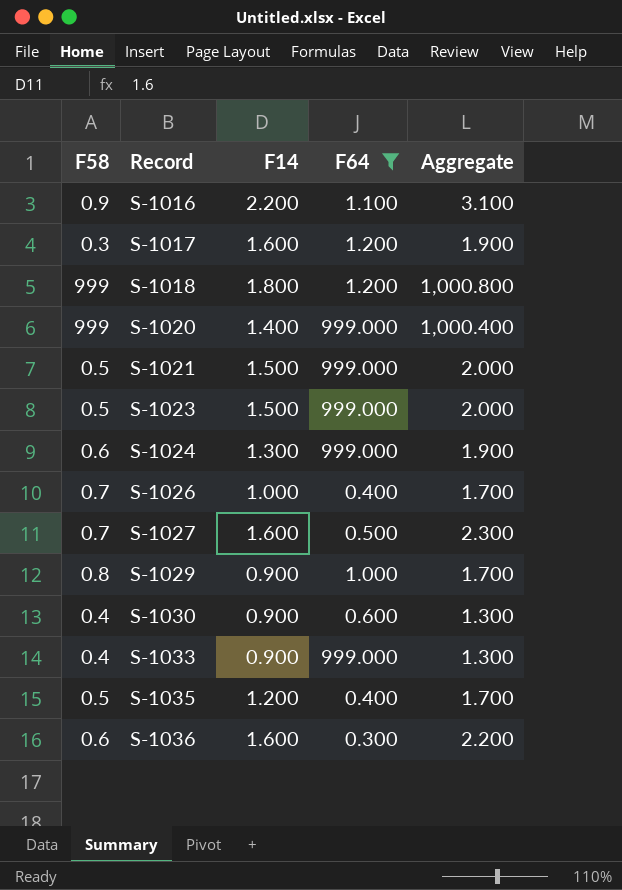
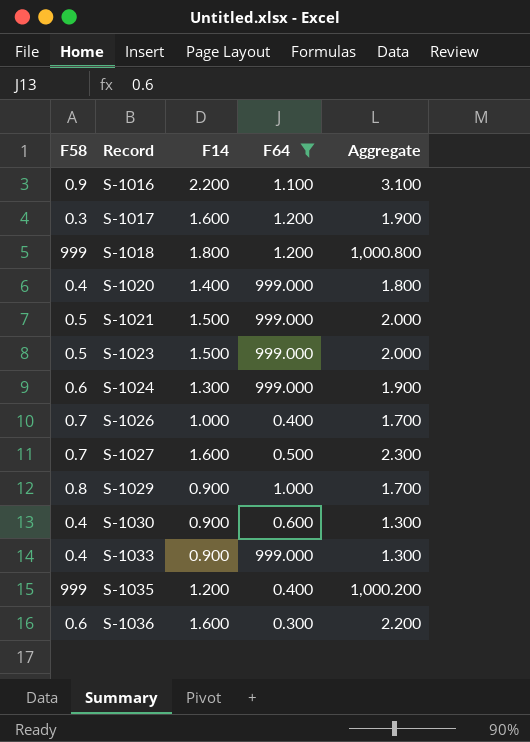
S-1020 | F58: 999 -> 0.4
S-1020 | Aggregate: 1,000.400 -> 1.800
S-1035 | F58: 0.5 -> 999
S-1035 | Aggregate: 1.700 -> 1,000.200

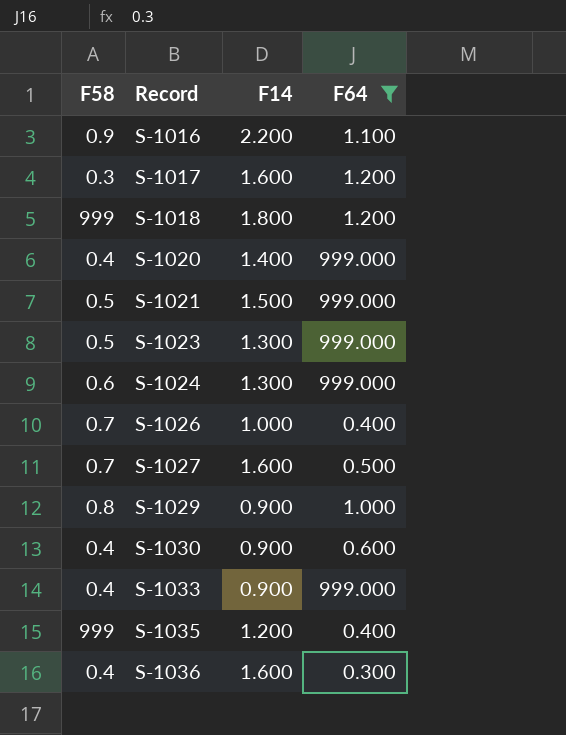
column Aggregate | formula: [F58] + [F14] -> none
S-1023 | F14: 1.500 -> 1.300
S-1036 | F58: 0.6 -> 0.4

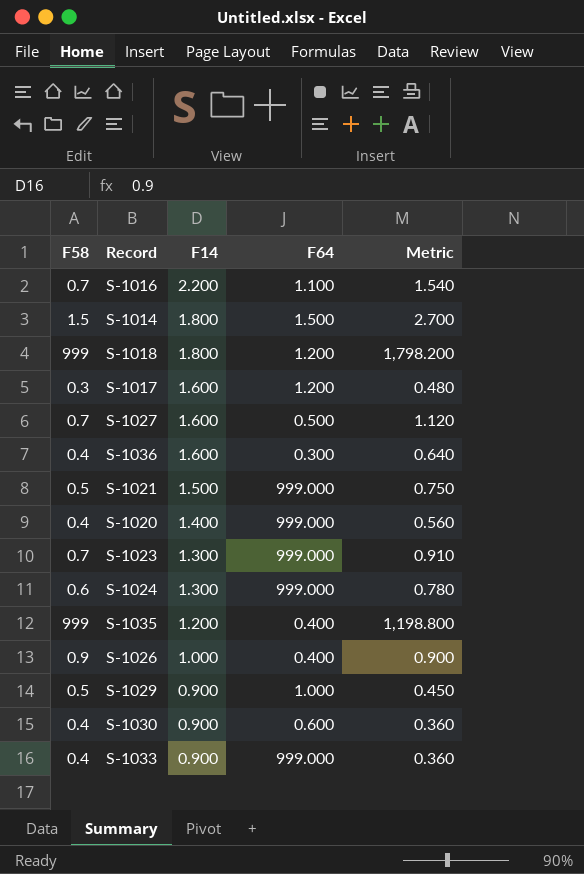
filter: F64 != 1.500 -> none
row order: Record ascending -> F14 descending
column Metric | formula: none -> [F58] * [F14]
S-1016 | F58: 0.9 -> 0.7
S-1023 | F58: 0.5 -> 0.7
S-1026 | F58: 0.7 -> 0.9
S-1029 | F58: 0.8 -> 0.5

